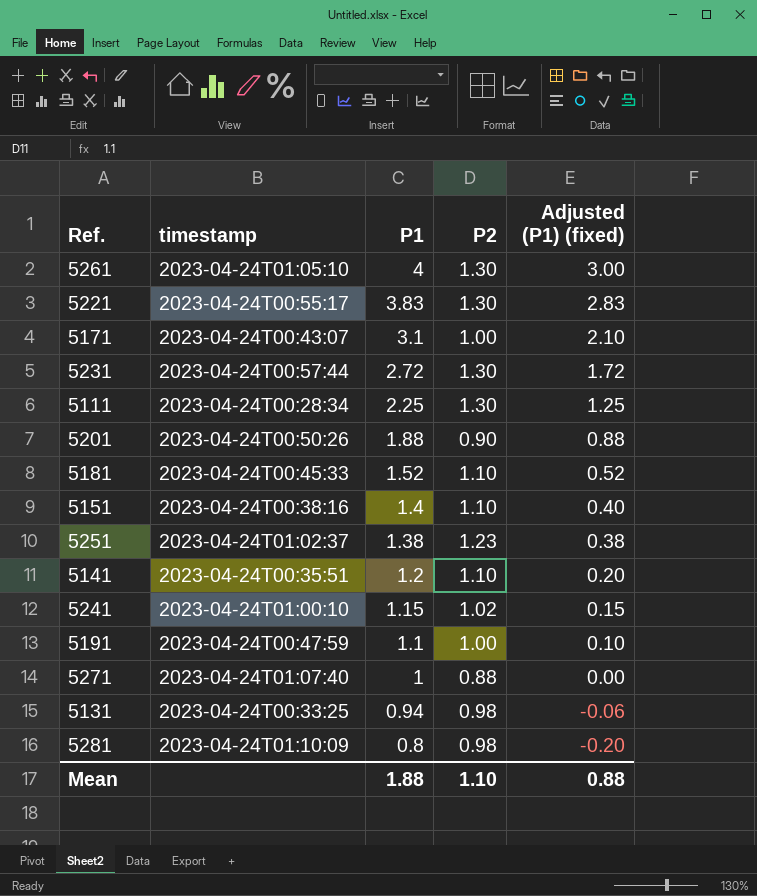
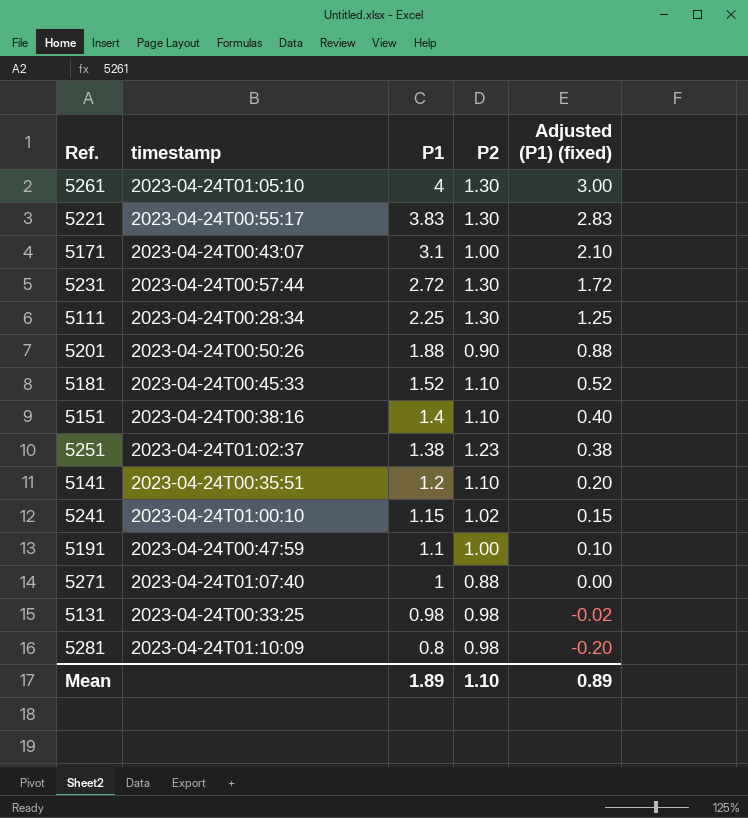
5131 | P1: 0.94 -> 0.98
5131 | Adjusted (P1) (fixed): -0.06 -> -0.02
Mean | P1: 1.88 -> 1.89
Mean | Adjusted (P1) (fixed): 0.88 -> 0.89

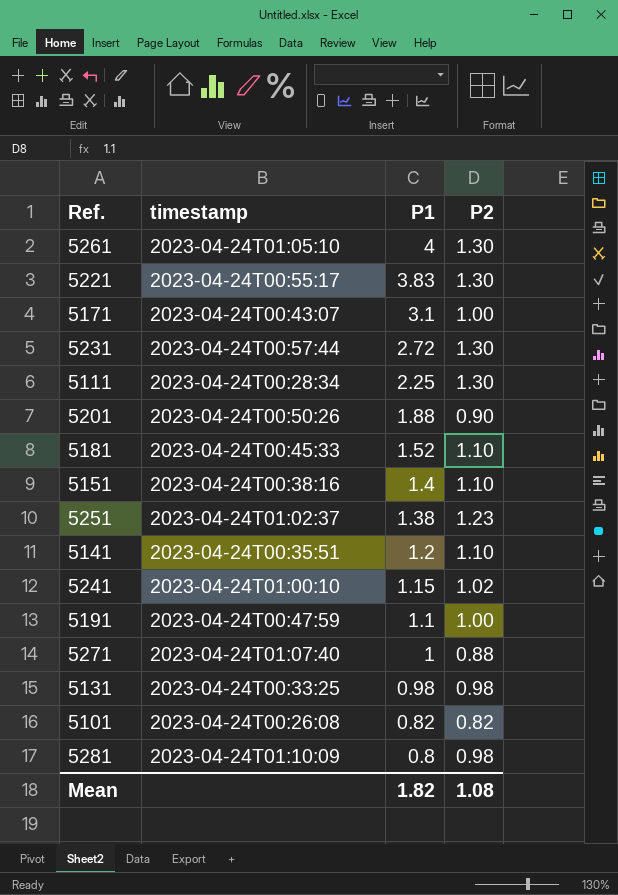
column Adjusted (P1) (fixed) | formula: [P1] - 1 -> none
row 5101: none -> 2023-04-24T00:26:08 | 0.82 | 0.82
Mean | P1: 1.89 -> 1.82
Mean | P2: 1.10 -> 1.08

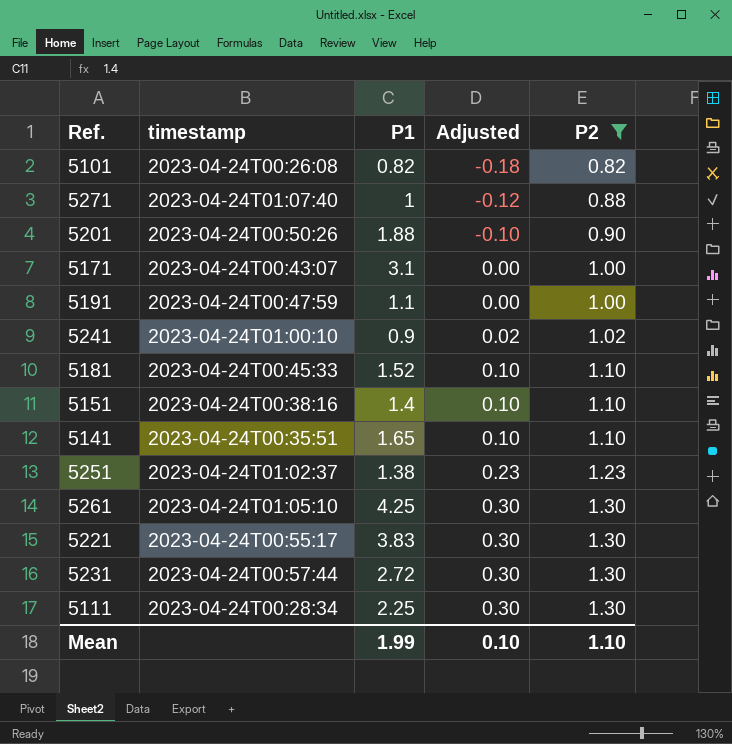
filter: none -> P2 != 0.98
row order: P1 descending -> Adjusted ascending
column Adjusted | formula: none -> [P2] - 1
5241 | P1: 1.15 -> 0.9
5141 | P1: 1.2 -> 1.65
5261 | P1: 4 -> 4.25
Mean | P1: 1.82 -> 1.99
Mean | P2: 1.08 -> 1.10

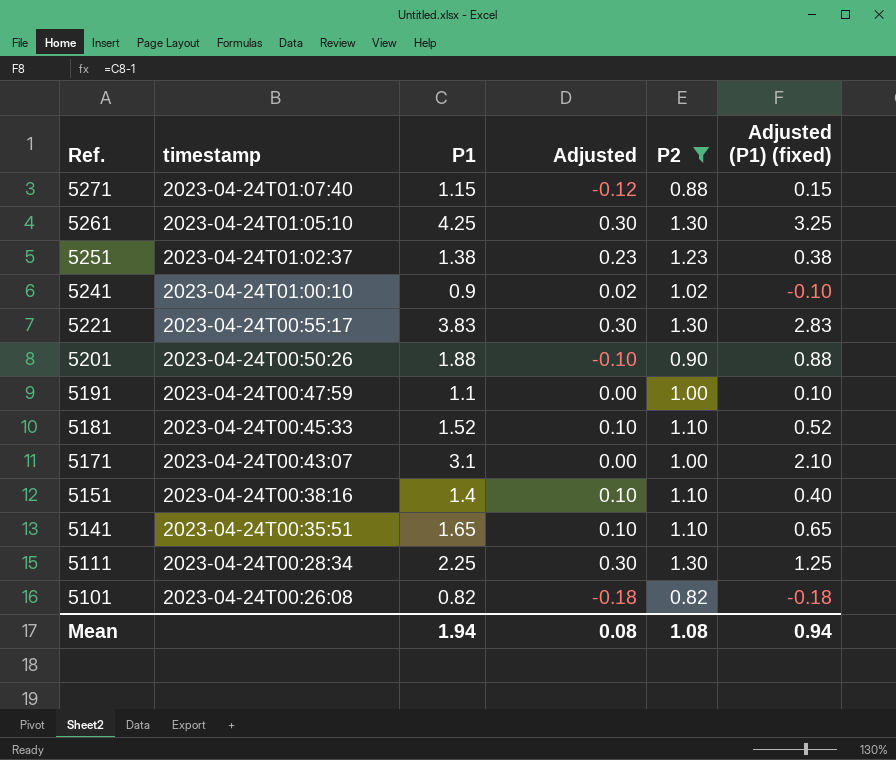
row order: Adjusted ascending -> Ref. descending
column Adjusted (P1) (fixed) | formula: none -> [P1] - 1
row 5231: 2023-04-24T00:57:44 | 2.72 | 0.30 | 1.30 -> none
5271 | P1: 1 -> 1.15
Mean | P1: 1.99 -> 1.94
Mean | Adjusted: 0.10 -> 0.08
Mean | P2: 1.10 -> 1.08

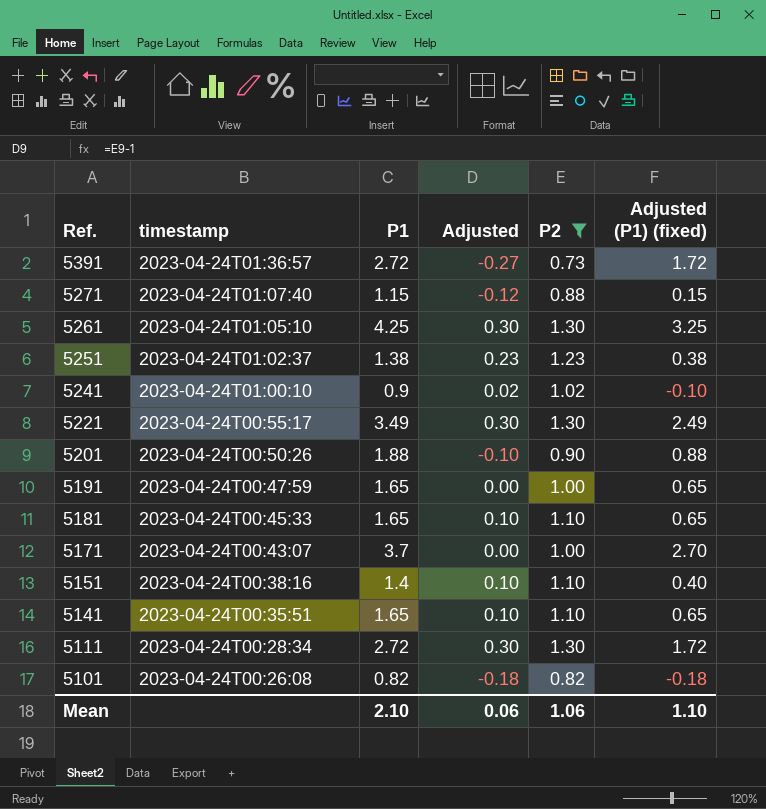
row 5391: none -> 2023-04-24T01:36:57 | 2.72 | -0.27 | 0.73 | 1.72
5221 | P1: 3.83 -> 3.49
5221 | Adjusted (P1) (fixed): 2.83 -> 2.49
5191 | P1: 1.1 -> 1.65
5191 | Adjusted (P1) (fixed): 0.10 -> 0.65
5181 | P1: 1.52 -> 1.65
5181 | Adjusted (P1) (fixed): 0.52 -> 0.65
5171 | P1: 3.1 -> 3.7
5171 | Adjusted (P1) (fixed): 2.10 -> 2.70
5111 | P1: 2.25 -> 2.72
5111 | Adjusted (P1) (fixed): 1.25 -> 1.72
Mean | P1: 1.94 -> 2.10
Mean | Adjusted: 0.08 -> 0.06
Mean | P2: 1.08 -> 1.06
Mean | Adjusted (P1) (fixed): 0.94 -> 1.10

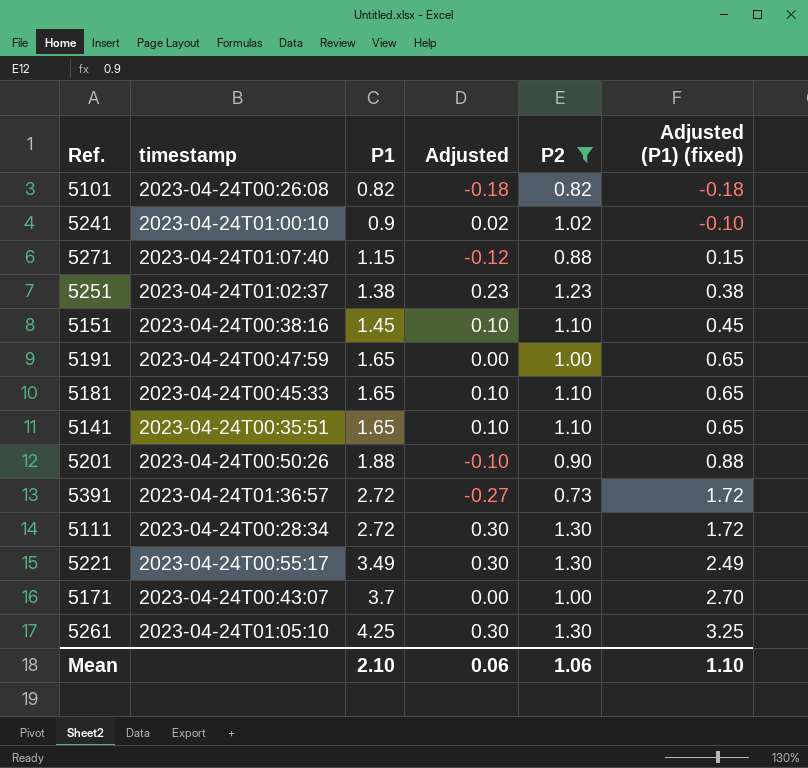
row order: Ref. descending -> P1 ascending
5151 | P1: 1.4 -> 1.45
5151 | Adjusted (P1) (fixed): 0.40 -> 0.45

